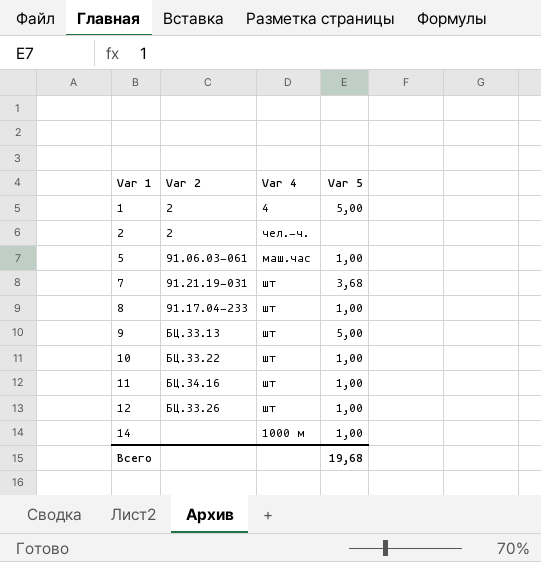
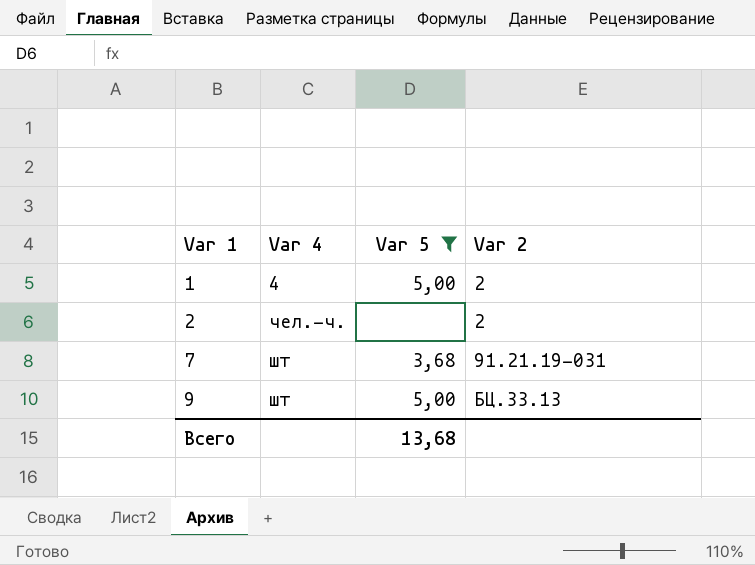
filter: none -> Var 5 != 1,00
column Var 2 | position: 2 -> 4
Всего | Var 5: 19,68 -> 13,68

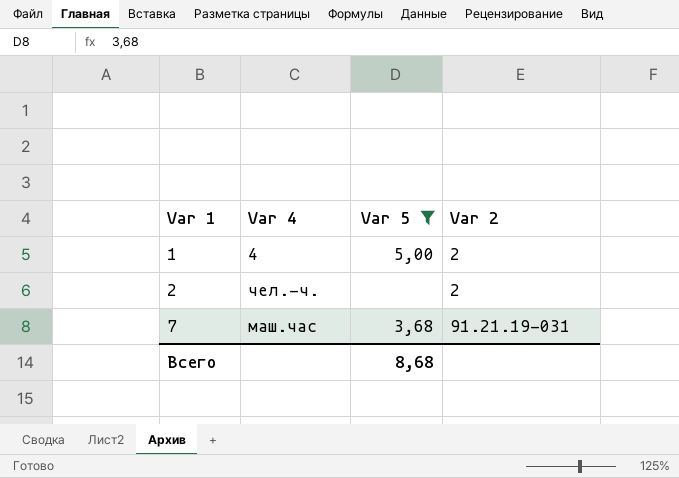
row 9: шт | 5,00 | БЦ.33.13 -> none
7 | Var 4: шт -> маш.час
Всего | Var 5: 13,68 -> 8,68

